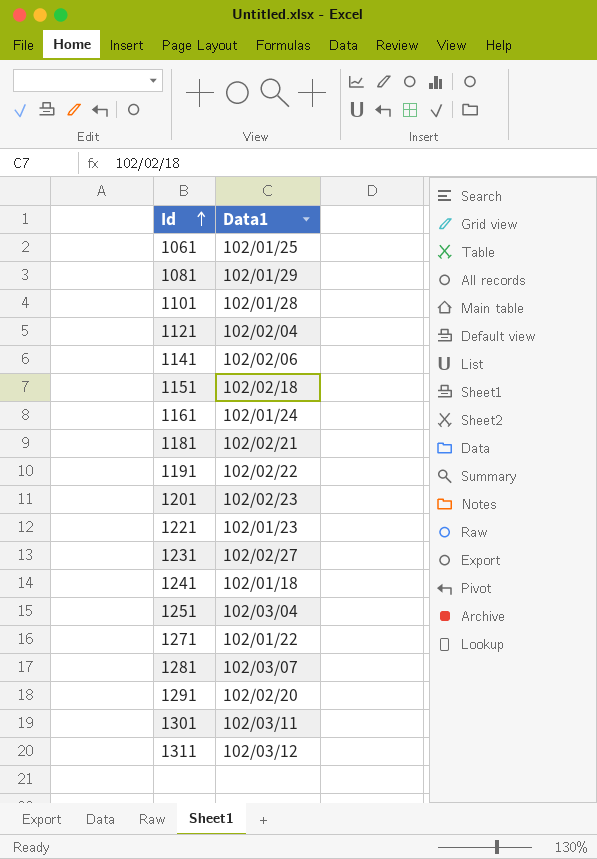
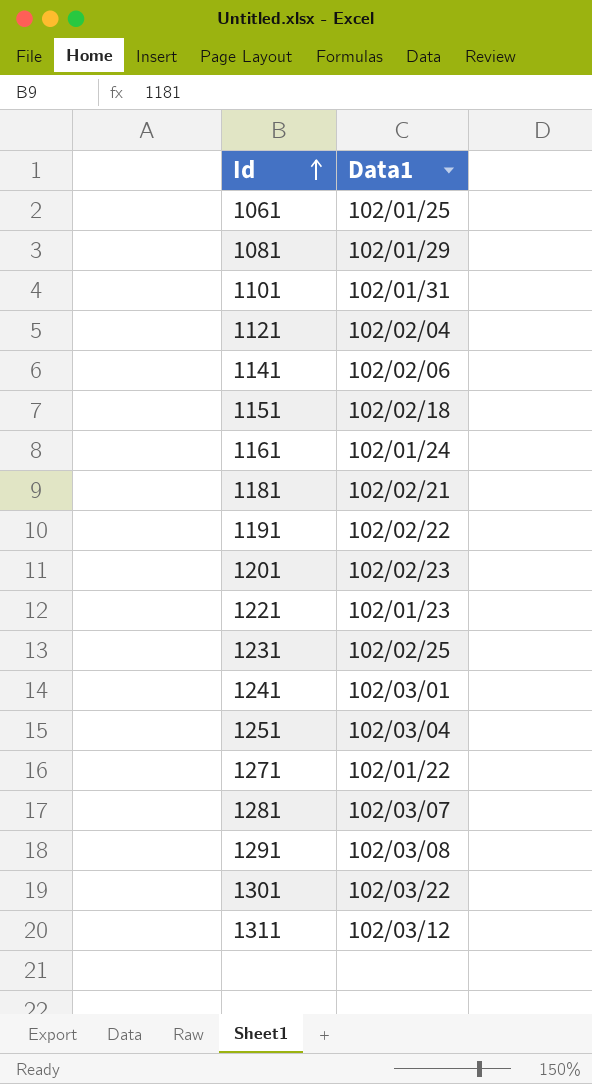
1101 | Data1: 102/01/28 -> 102/01/31
1231 | Data1: 102/02/27 -> 102/02/25
1241 | Data1: 102/01/18 -> 102/03/01
1291 | Data1: 102/02/20 -> 102/03/08
1301 | Data1: 102/03/11 -> 102/03/22

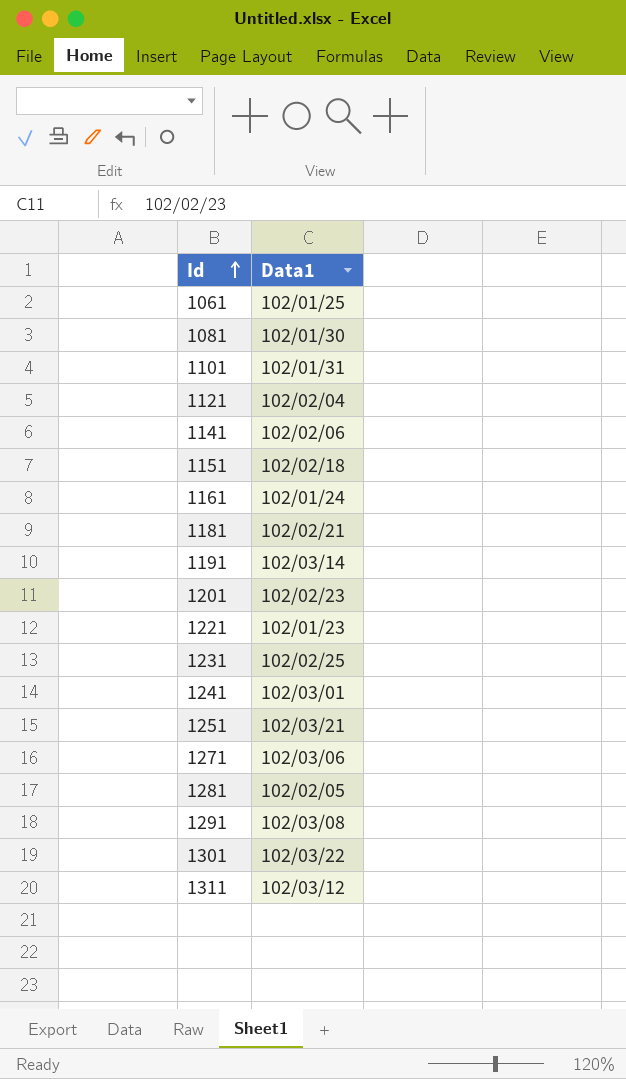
1081 | Data1: 102/01/29 -> 102/01/30
1191 | Data1: 102/02/22 -> 102/03/14
1251 | Data1: 102/03/04 -> 102/03/21
1271 | Data1: 102/01/22 -> 102/03/06
1281 | Data1: 102/03/07 -> 102/02/05

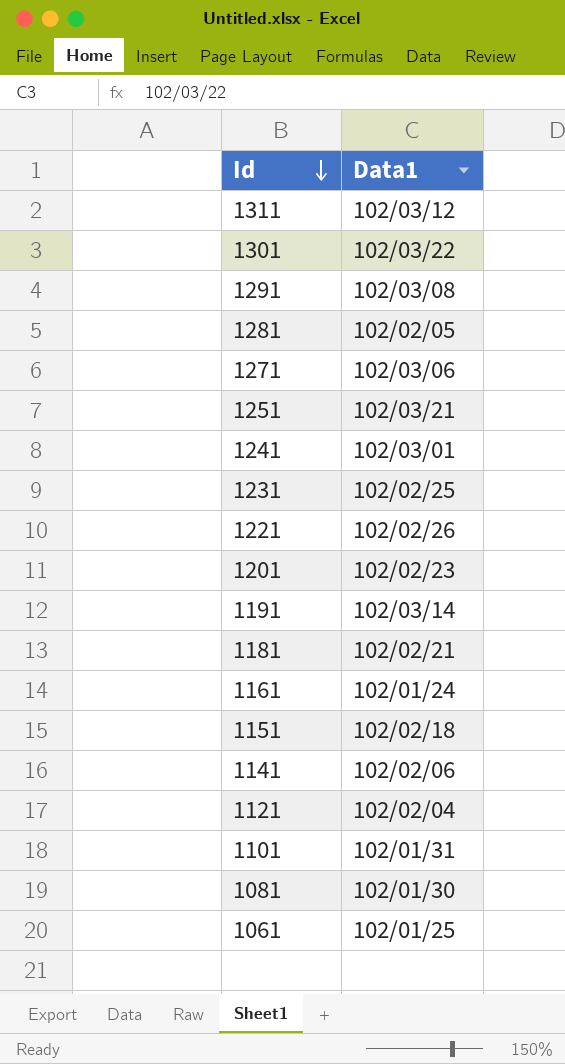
row order: Id ascending -> Id descending
1221 | Data1: 102/01/23 -> 102/02/26

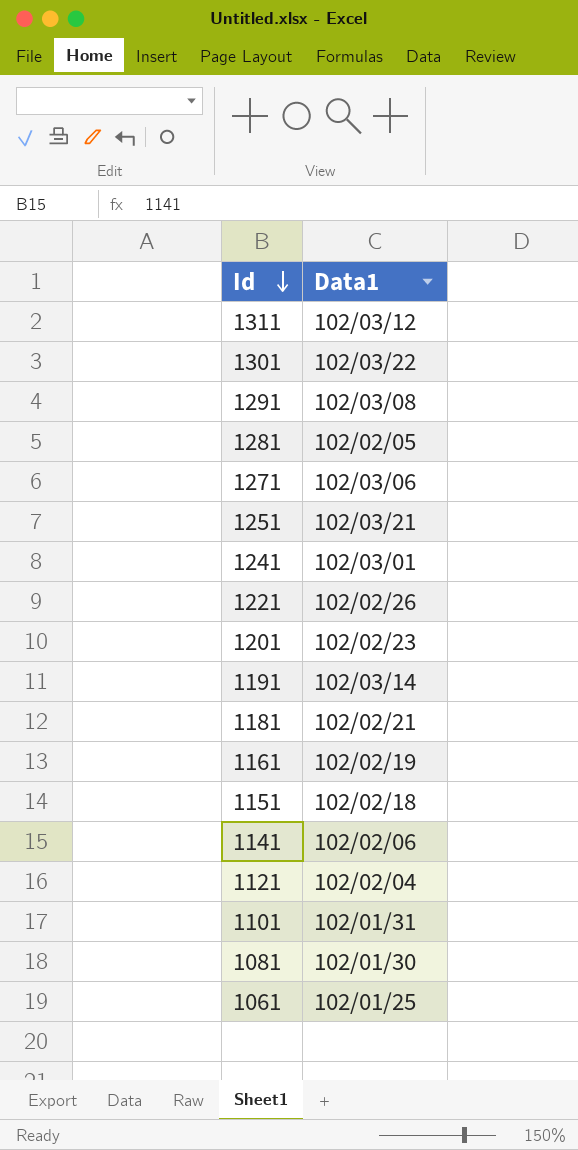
row 1231: 102/02/25 -> none
1161 | Data1: 102/01/24 -> 102/02/19

